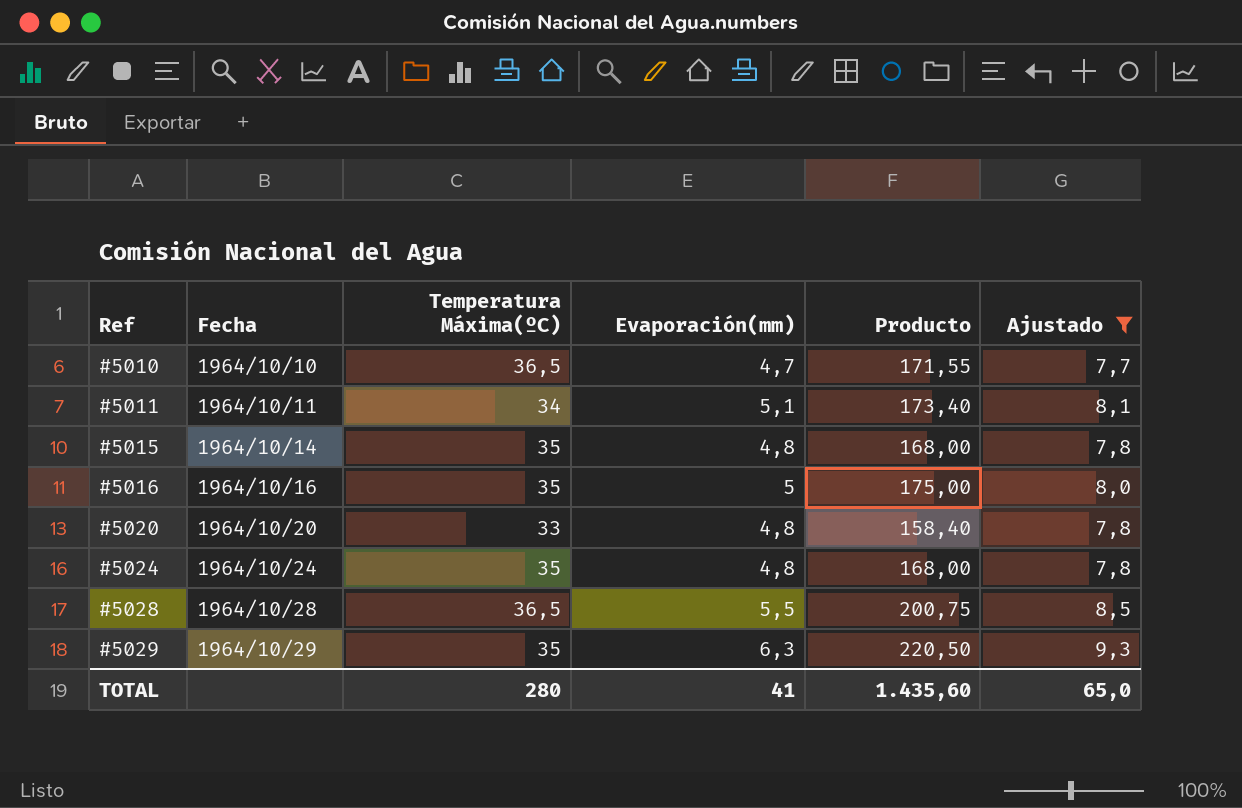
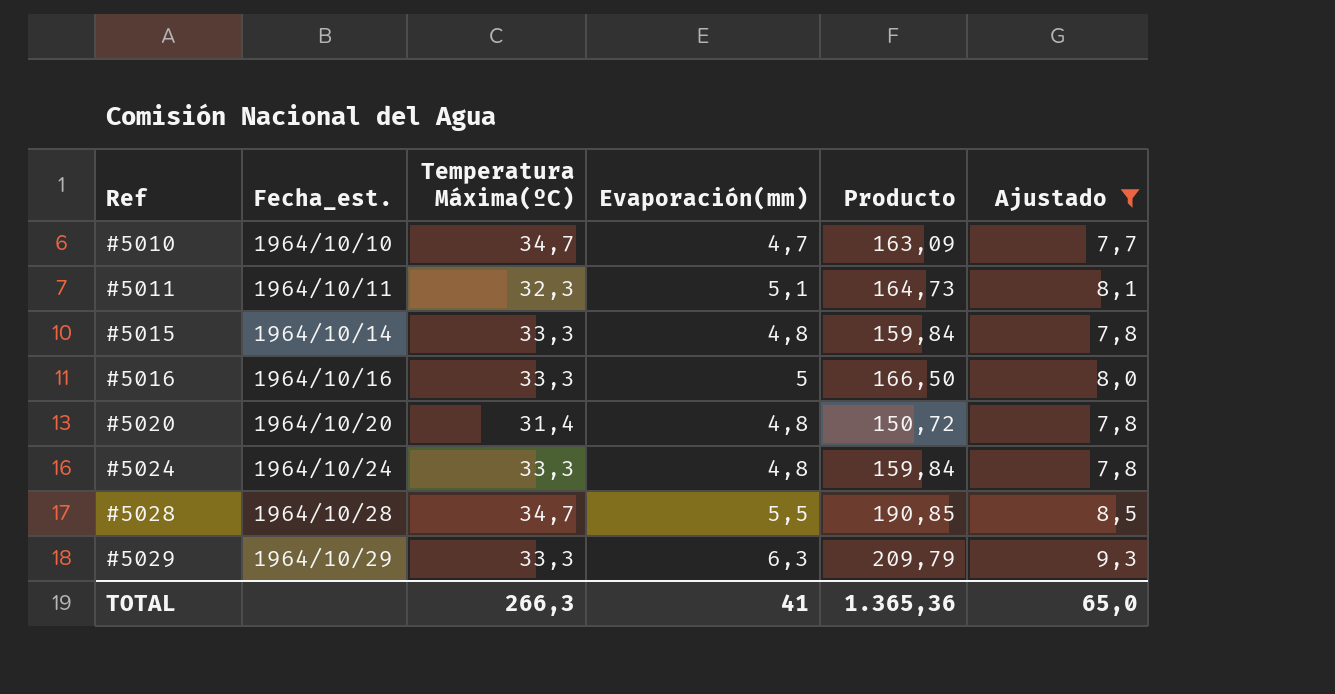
column name: Fecha -> Fecha_est.
#5010 | Temperatura Máxima(ºC): 36,5 -> 34,7
#5010 | Producto: 171,55 -> 163,09
#5011 | Temperatura Máxima(ºC): 34 -> 32,3
#5011 | Producto: 173,40 -> 164,73
#5015 | Temperatura Máxima(ºC): 35 -> 33,3
#5015 | Producto: 168,00 -> 159,84
#5016 | Temperatura Máxima(ºC): 35 -> 33,3
#5016 | Producto: 175,00 -> 166,50
#5020 | Temperatura Máxima(ºC): 33 -> 31,4
#5020 | Producto: 158,40 -> 150,72
#5024 | Temperatura Máxima(ºC): 35 -> 33,3
#5024 | Producto: 168,00 -> 159,84
#5028 | Temperatura Máxima(ºC): 36,5 -> 34,7
#5028 | Producto: 200,75 -> 190,85
#5029 | Temperatura Máxima(ºC): 35 -> 33,3
#5029 | Producto: 220,50 -> 209,79
TOTAL | Temperatura Máxima(ºC): 280 -> 266,3
TOTAL | Producto: 1.435,60 -> 1.365,36

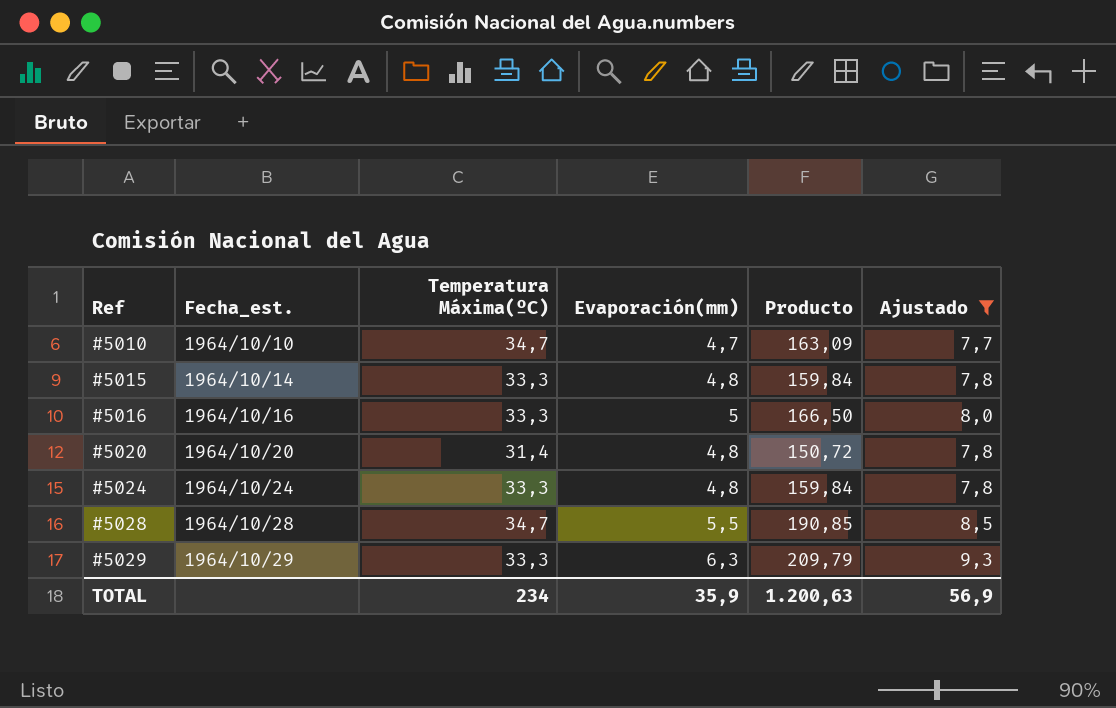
row #5011: 1964/10/11 | 32,3 | 5,1 | 164,73 | 8,1 -> none
TOTAL | Temperatura Máxima(ºC): 266,3 -> 234
TOTAL | Evaporación(mm): 41 -> 35,9
TOTAL | Producto: 1.365,36 -> 1.200,63
TOTAL | Ajustado: 65,0 -> 56,9

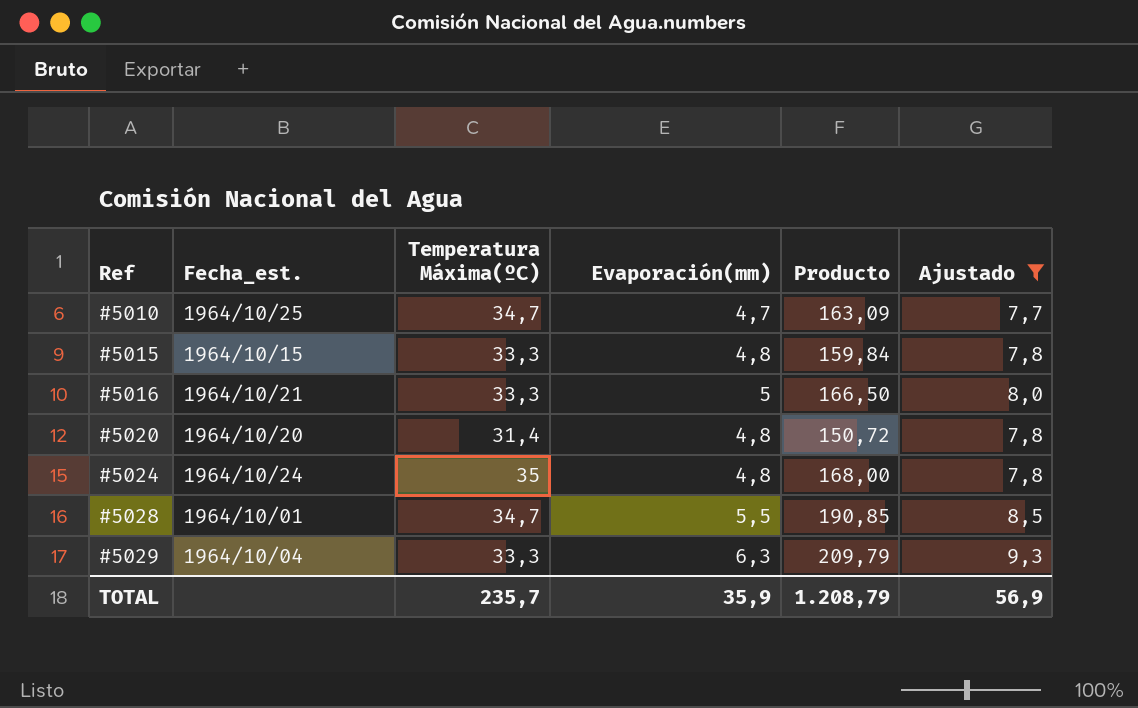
#5010 | Fecha_est.: 1964/10/10 -> 1964/10/25
#5015 | Fecha_est.: 1964/10/14 -> 1964/10/15
#5016 | Fecha_est.: 1964/10/16 -> 1964/10/21
#5024 | Temperatura Máxima(ºC): 33,3 -> 35
#5024 | Producto: 159,84 -> 168,00
#5028 | Fecha_est.: 1964/10/28 -> 1964/10/01
#5029 | Fecha_est.: 1964/10/29 -> 1964/10/04
TOTAL | Temperatura Máxima(ºC): 234 -> 235,7
TOTAL | Producto: 1.200,63 -> 1.208,79

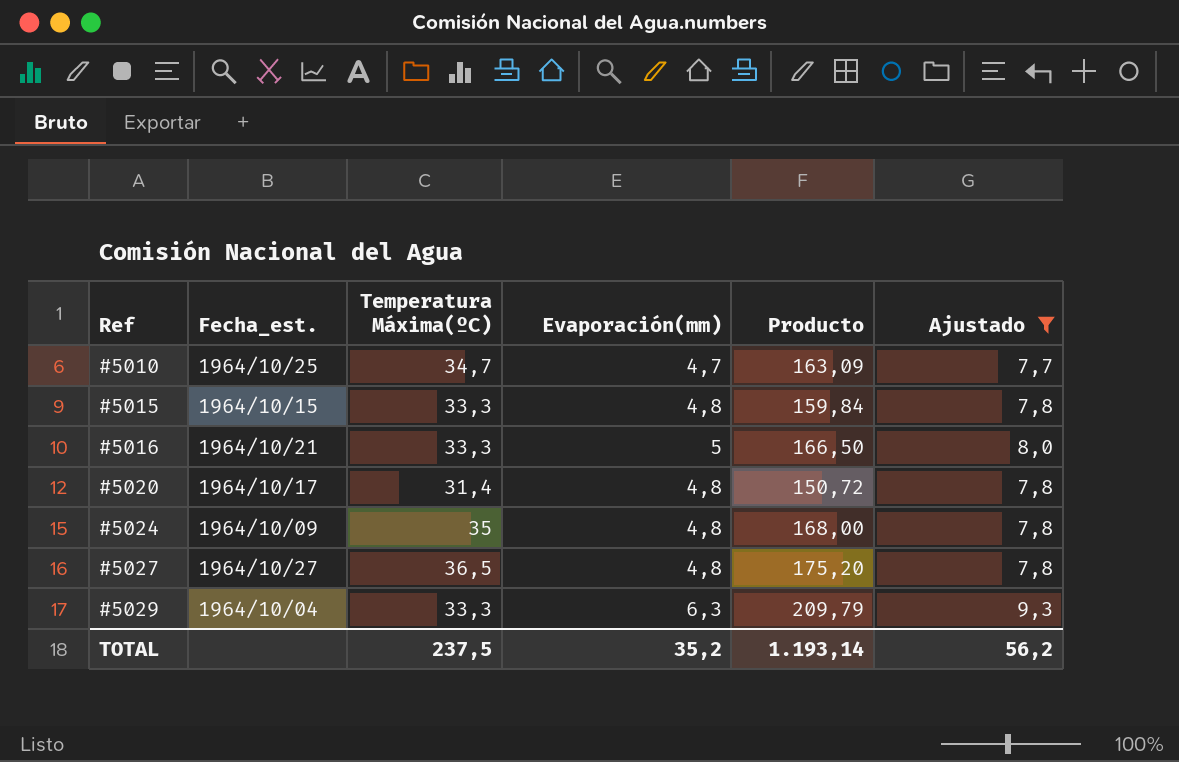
row #5028: 1964/10/01 | 34,7 | 5,5 | 190,85 | 8,5 -> none
#5020 | Fecha_est.: 1964/10/20 -> 1964/10/17
#5024 | Fecha_est.: 1964/10/24 -> 1964/10/09
row #5027: none -> 1964/10/27 | 36,5 | 4,8 | 175,20 | 7,8
TOTAL | Temperatura Máxima(ºC): 235,7 -> 237,5
TOTAL | Evaporación(mm): 35,9 -> 35,2
TOTAL | Producto: 1.208,79 -> 1.193,14
TOTAL | Ajustado: 56,9 -> 56,2

